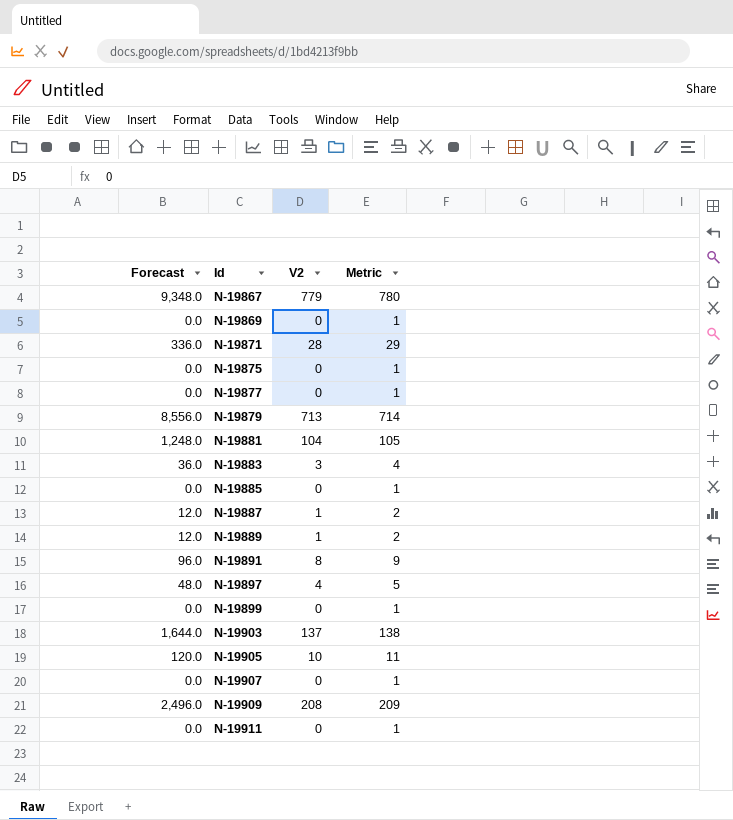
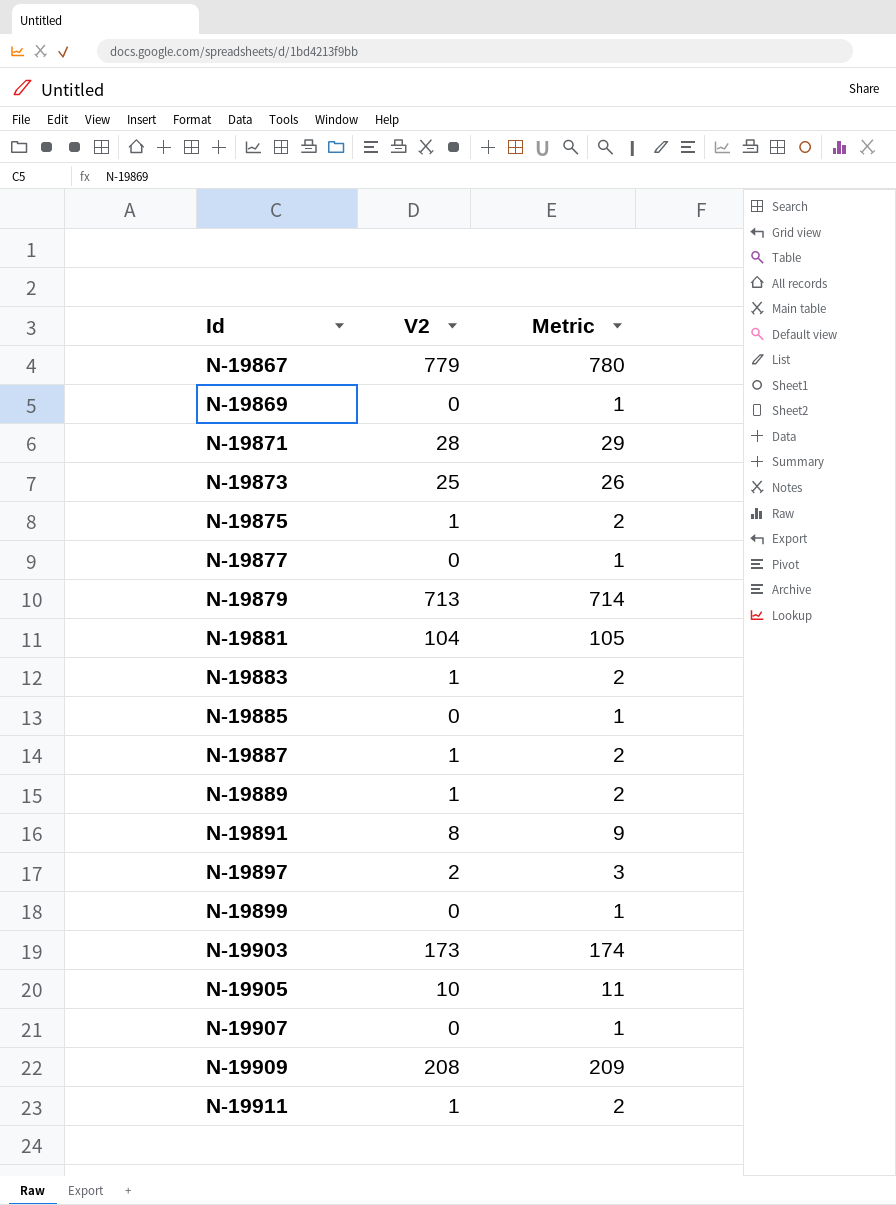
column Forecast | formula: [V2] * 12 -> none
row N-19873: none -> 25 | 26
N-19875 | V2: 0 -> 1
N-19875 | Metric: 1 -> 2
N-19883 | V2: 3 -> 1
N-19883 | Metric: 4 -> 2
N-19897 | V2: 4 -> 2
N-19897 | Metric: 5 -> 3
N-19903 | V2: 137 -> 173
N-19903 | Metric: 138 -> 174
N-19911 | V2: 0 -> 1
N-19911 | Metric: 1 -> 2

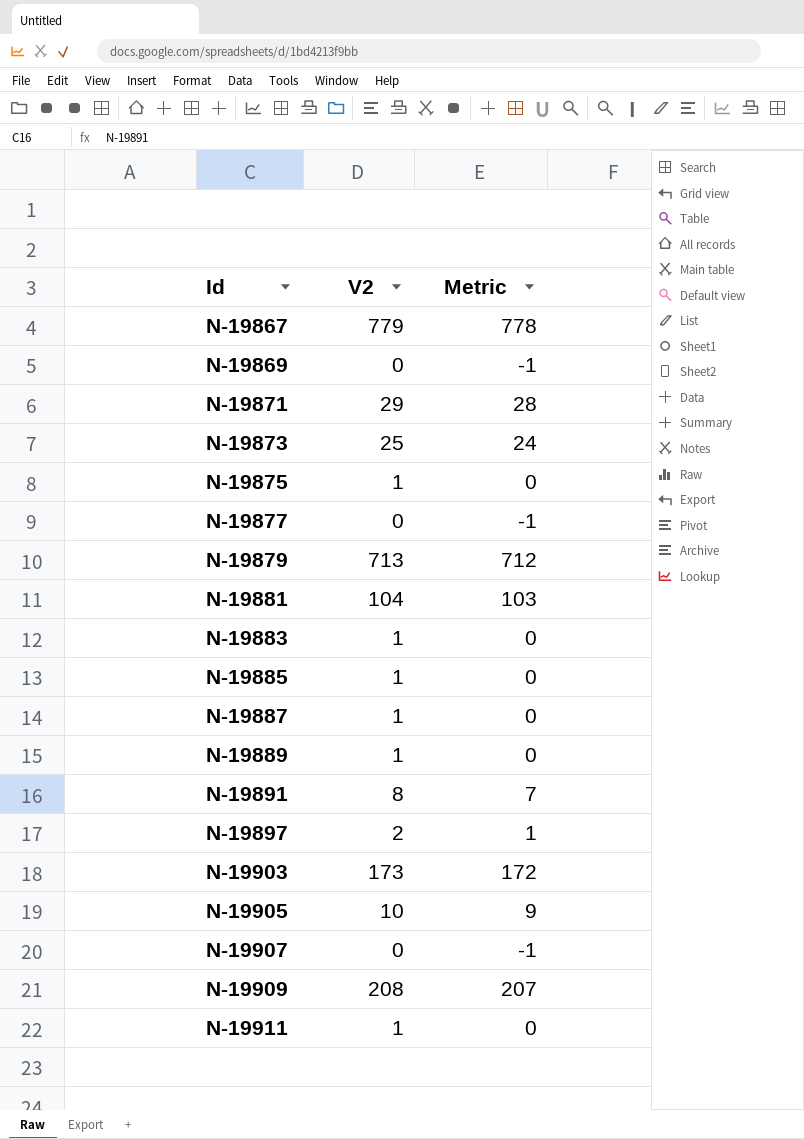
column Metric | formula: [V2] + 1 -> [V2] - 1
row N-19899: 0 | 1 -> none
N-19871 | V2: 28 -> 29
N-19885 | V2: 0 -> 1

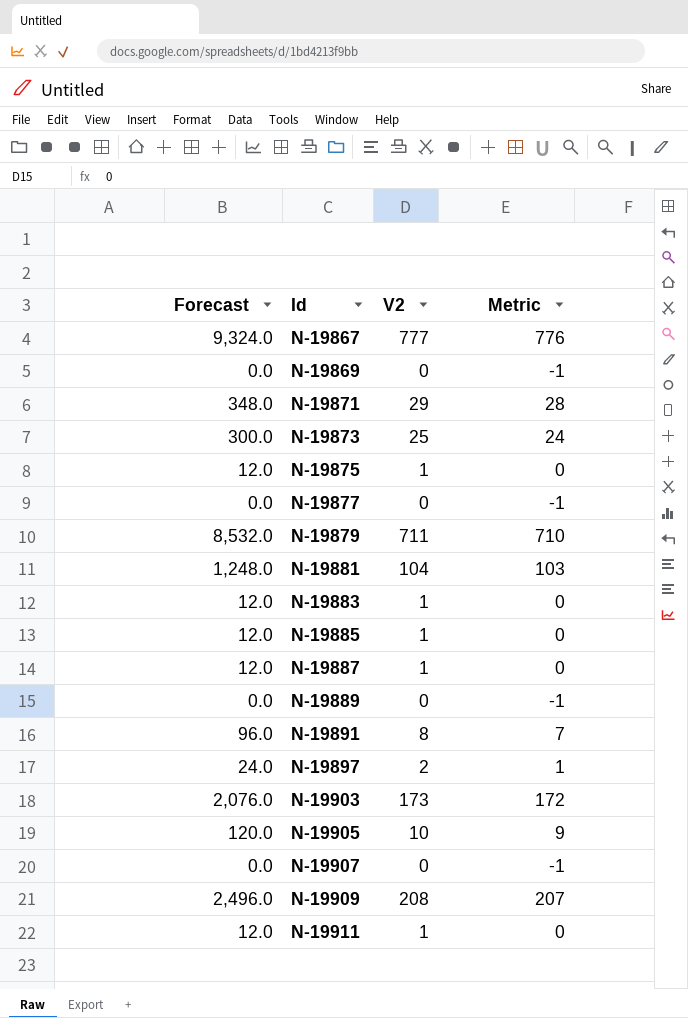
column Forecast | formula: none -> [V2] * 12
N-19867 | V2: 779 -> 777
N-19867 | Metric: 778 -> 776
N-19879 | V2: 713 -> 711
N-19879 | Metric: 712 -> 710
N-19889 | V2: 1 -> 0
N-19889 | Metric: 0 -> -1

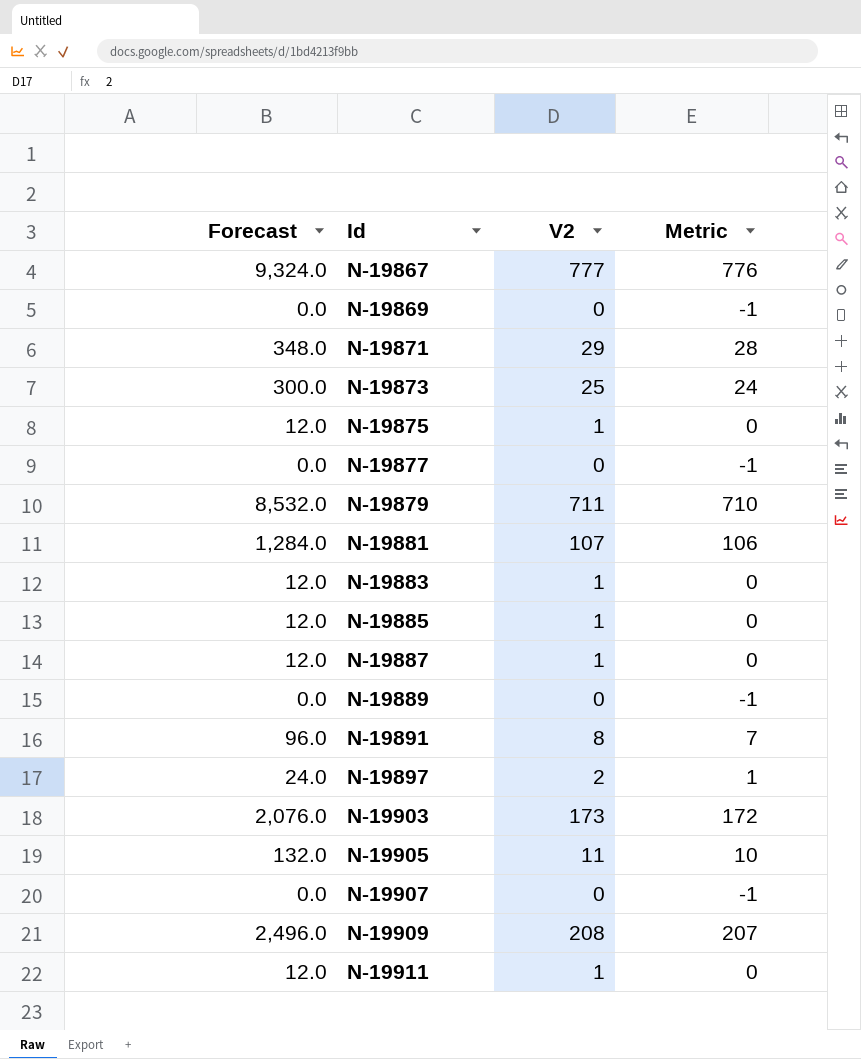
N-19881 | Forecast: 1,248.0 -> 1,284.0
N-19881 | V2: 104 -> 107
N-19881 | Metric: 103 -> 106
N-19905 | Forecast: 120.0 -> 132.0
N-19905 | V2: 10 -> 11
N-19905 | Metric: 9 -> 10

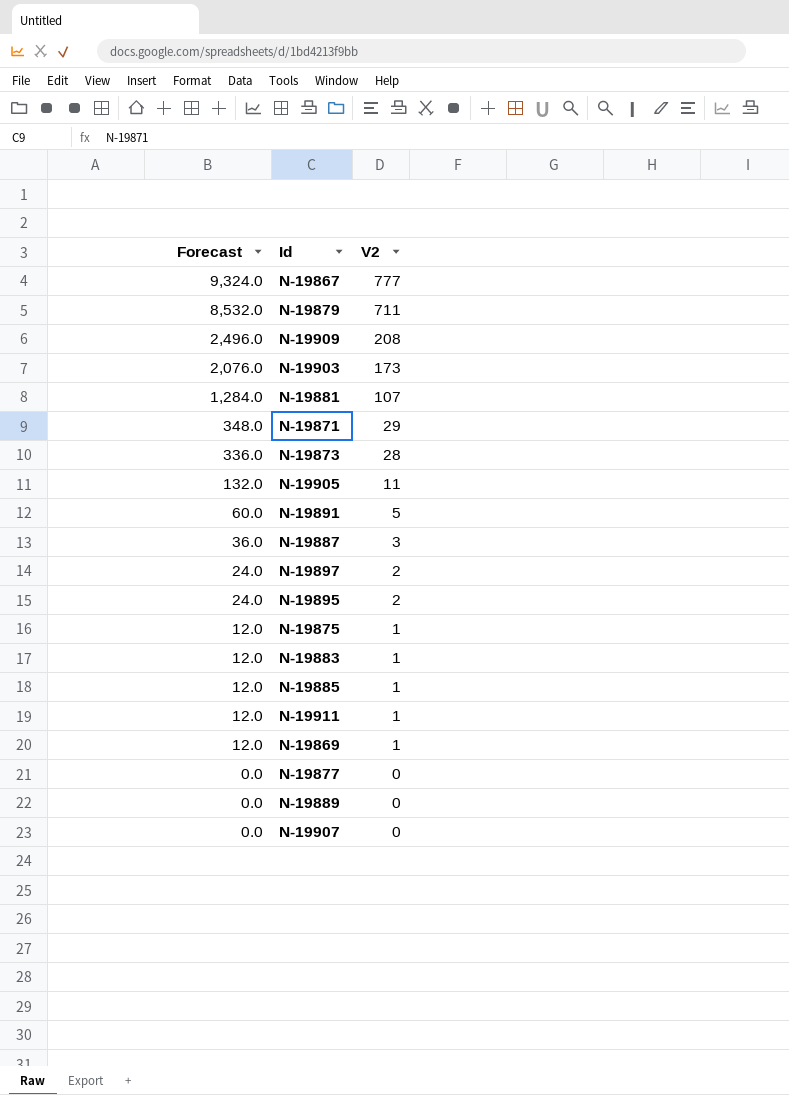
row order: Id ascending -> Forecast descending
column Metric | formula: [V2] - 1 -> none
N-19873 | Forecast: 300.0 -> 336.0
N-19873 | V2: 25 -> 28
N-19891 | Forecast: 96.0 -> 60.0
N-19891 | V2: 8 -> 5
N-19887 | Forecast: 12.0 -> 36.0
N-19887 | V2: 1 -> 3
row N-19895: none -> 24.0 | 2
N-19869 | Forecast: 0.0 -> 12.0
N-19869 | V2: 0 -> 1

